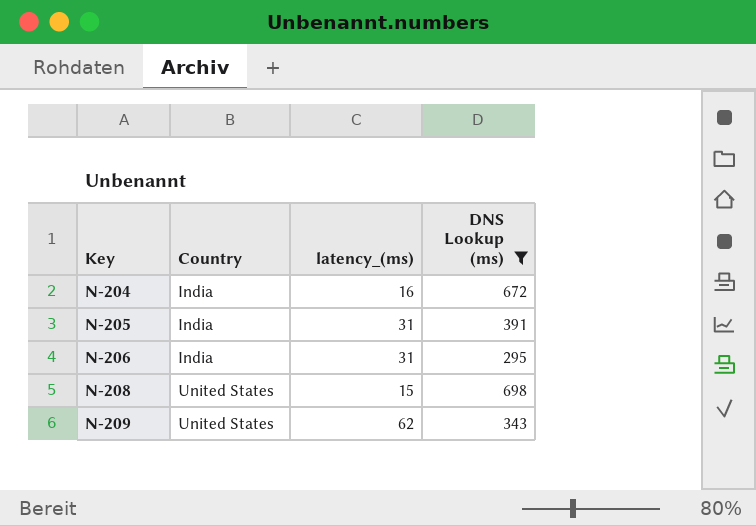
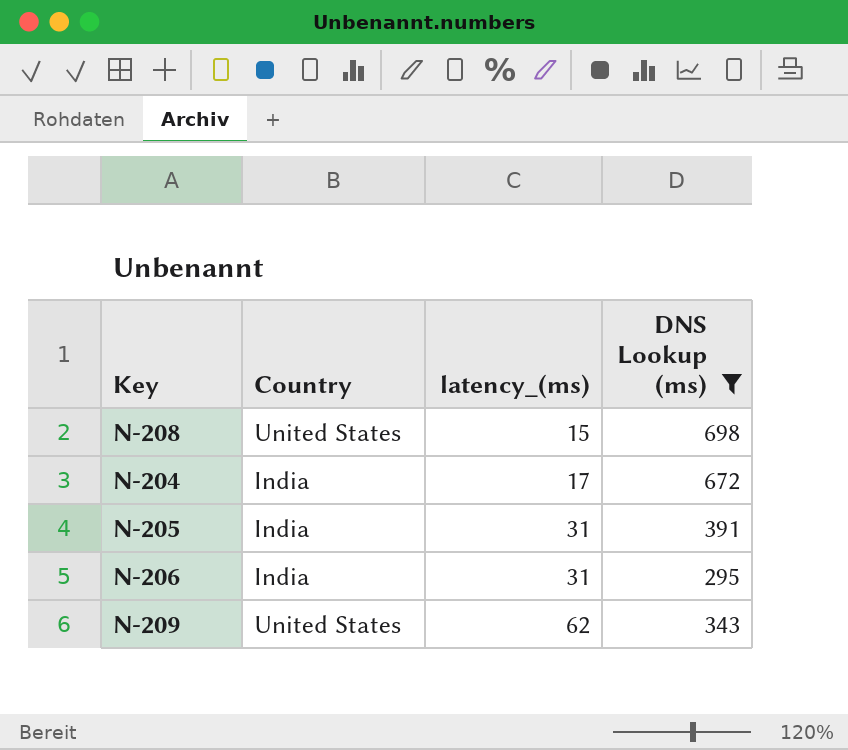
row order: Key ascending -> latency_(ms) ascending
N-204 | latency_(ms): 16 -> 17

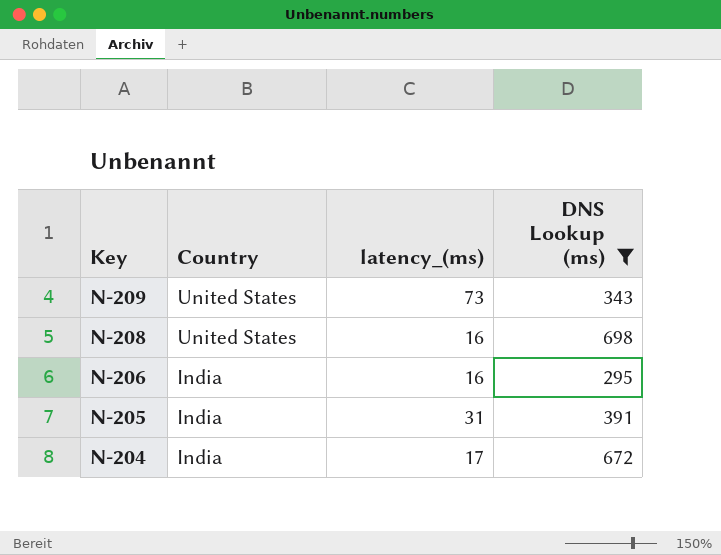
row order: latency_(ms) ascending -> Key descending
N-209 | latency_(ms): 62 -> 73
N-208 | latency_(ms): 15 -> 16
N-206 | latency_(ms): 31 -> 16

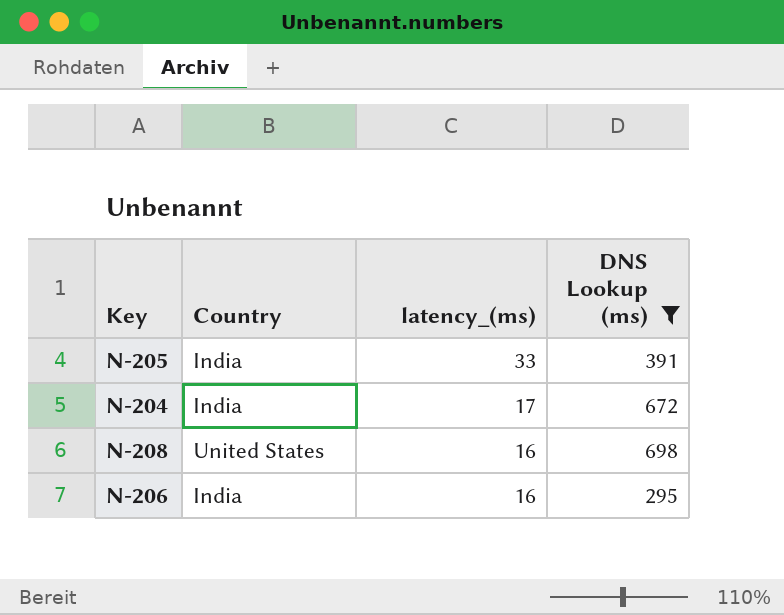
row order: Key descending -> latency_(ms) descending
row N-209: United States | 73 | 343 -> none
N-205 | latency_(ms): 31 -> 33

